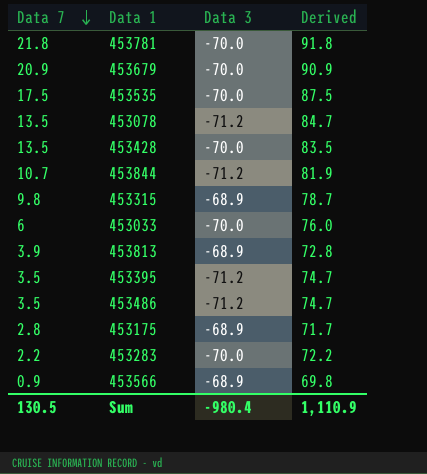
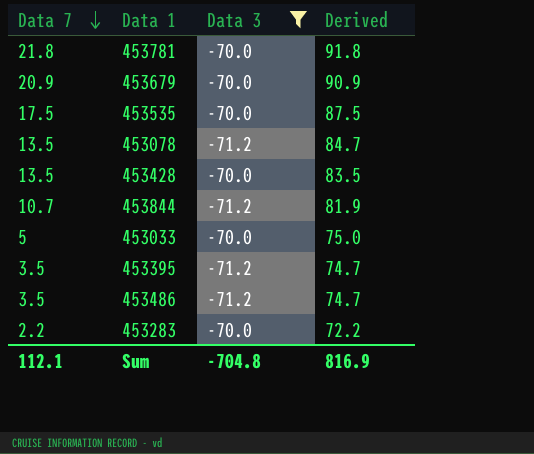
filter: none -> Data 3 != -68.9
453033 | Data 7: 6 -> 5
453033 | Derived: 76.0 -> 75.0
Sum | Data 7: 130.5 -> 112.1
Sum | Data 3: -980.4 -> -704.8
Sum | Derived: 1,110.9 -> 816.9

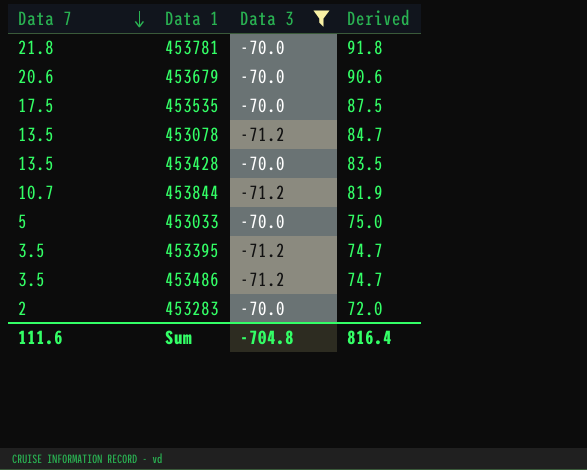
453679 | Data 7: 20.9 -> 20.6
453679 | Derived: 90.9 -> 90.6
453283 | Data 7: 2.2 -> 2
453283 | Derived: 72.2 -> 72.0
Sum | Data 7: 112.1 -> 111.6
Sum | Derived: 816.9 -> 816.4

